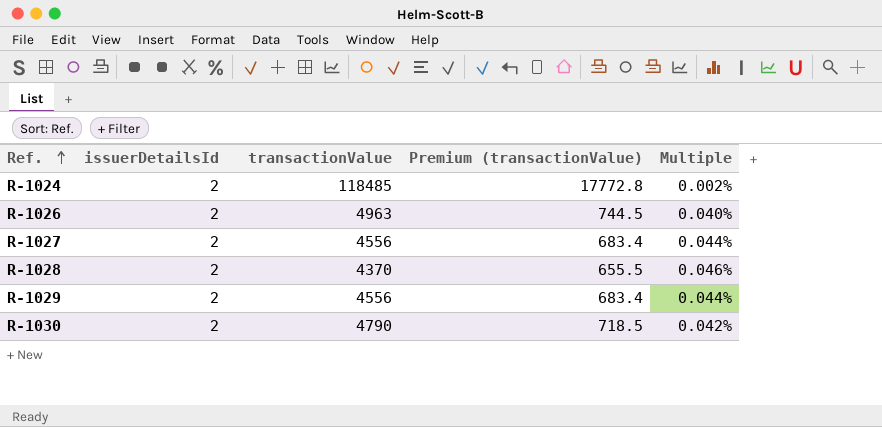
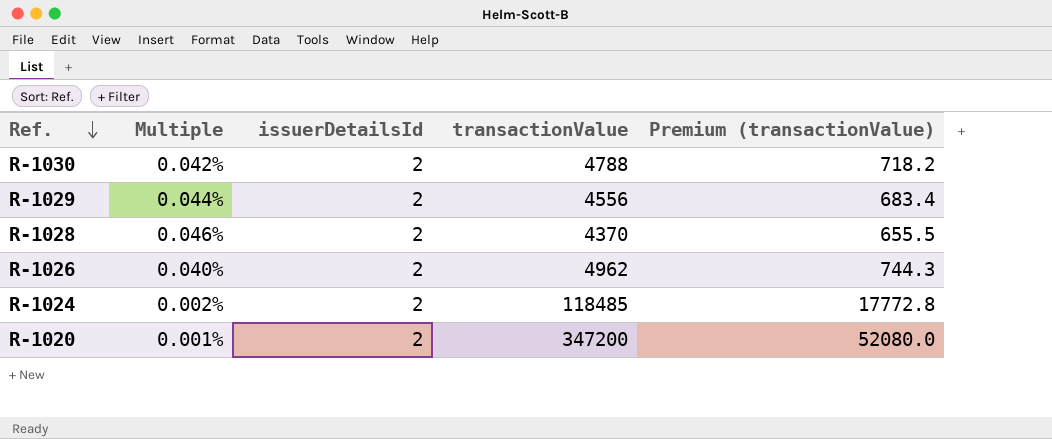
row order: Ref. ascending -> Ref. descending
column Multiple | position: 5 -> 2
row R-1027: 2 | 4556 | 683.4 | 0.044% -> none
R-1030 | transactionValue: 4790 -> 4788
R-1030 | Premium (transactionValue): 718.5 -> 718.2
R-1026 | transactionValue: 4963 -> 4962
R-1026 | Premium (transactionValue): 744.5 -> 744.3
row R-1020: none -> 0.001% | 2 | 347200 | 52080.0

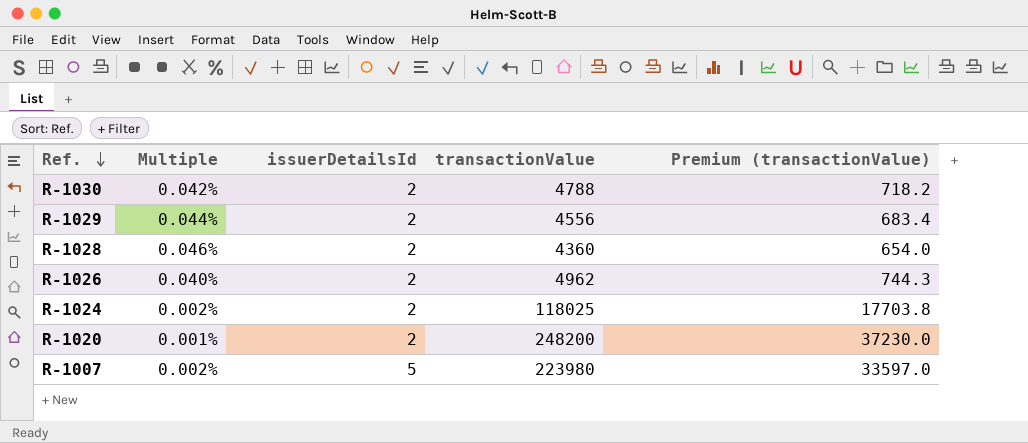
R-1028 | transactionValue: 4370 -> 4360
R-1028 | Premium (transactionValue): 655.5 -> 654.0
R-1024 | transactionValue: 118485 -> 118025
R-1024 | Premium (transactionValue): 17772.8 -> 17703.8
R-1020 | transactionValue: 347200 -> 248200
R-1020 | Premium (transactionValue): 52080.0 -> 37230.0
row R-1007: none -> 0.002% | 5 | 223980 | 33597.0

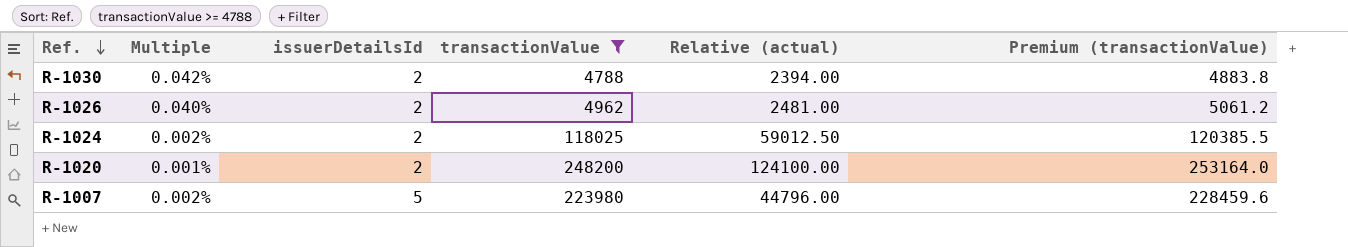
filter: none -> transactionValue >= 4788
column Relative (actual) | formula: none -> [transactionValue] / [issuerDetailsId]
column Premium (transactionValue) | formula: [transactionValue] * 0.15 -> [transactionValue] * 1.02

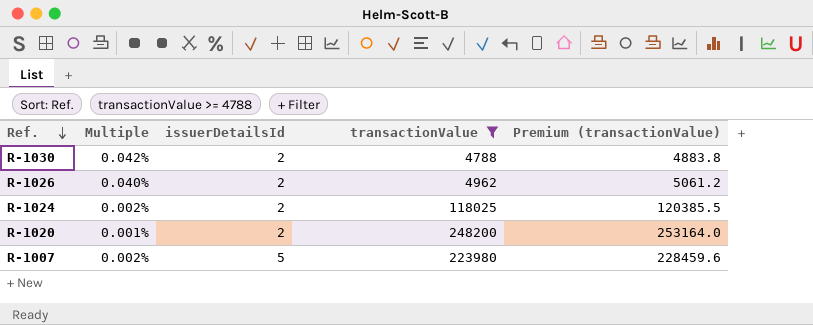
column Relative (actual) | formula: [transactionValue] / [issuerDetailsId] -> none

